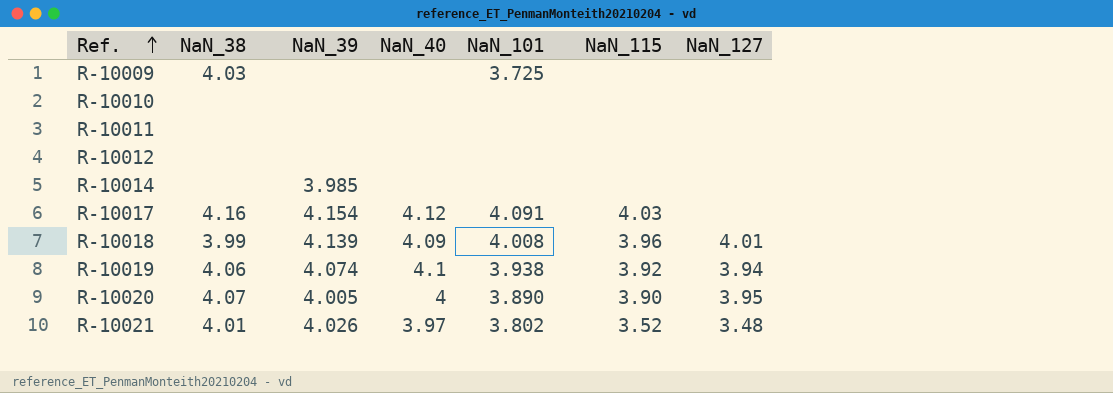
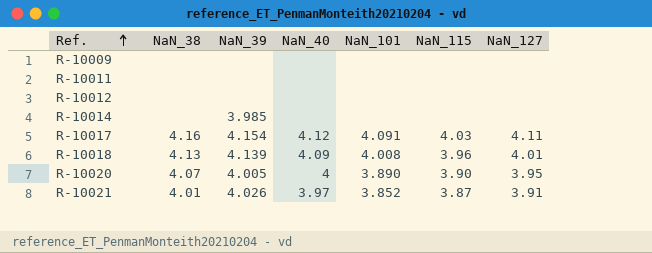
row R-10010: none | none | none | none | none | none -> none
row R-10019: 4.06 | 4.074 | 4.1 | 3.938 | 3.92 | 3.94 -> none
R-10009 | NaN_38: 4.03 -> none
R-10009 | NaN_101: 3.725 -> none
R-10017 | NaN_127: none -> 4.11
R-10018 | NaN_38: 3.99 -> 4.13
R-10021 | NaN_101: 3.802 -> 3.852
R-10021 | NaN_115: 3.52 -> 3.87
R-10021 | NaN_127: 3.48 -> 3.91

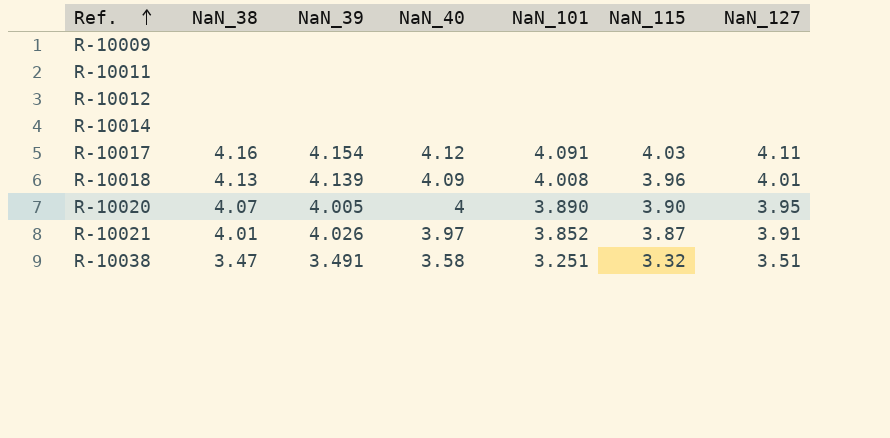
R-10014 | NaN_39: 3.985 -> none
row R-10038: none -> 3.47 | 3.491 | 3.58 | 3.251 | 3.32 | 3.51

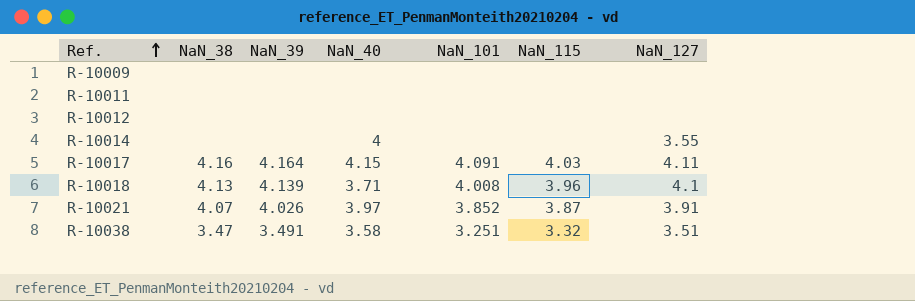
row R-10020: 4.07 | 4.005 | 4 | 3.890 | 3.90 | 3.95 -> none
R-10014 | NaN_40: none -> 4
R-10014 | NaN_127: none -> 3.55
R-10017 | NaN_39: 4.154 -> 4.164
R-10017 | NaN_40: 4.12 -> 4.15
R-10018 | NaN_40: 4.09 -> 3.71
R-10018 | NaN_127: 4.01 -> 4.1
R-10021 | NaN_38: 4.01 -> 4.07

